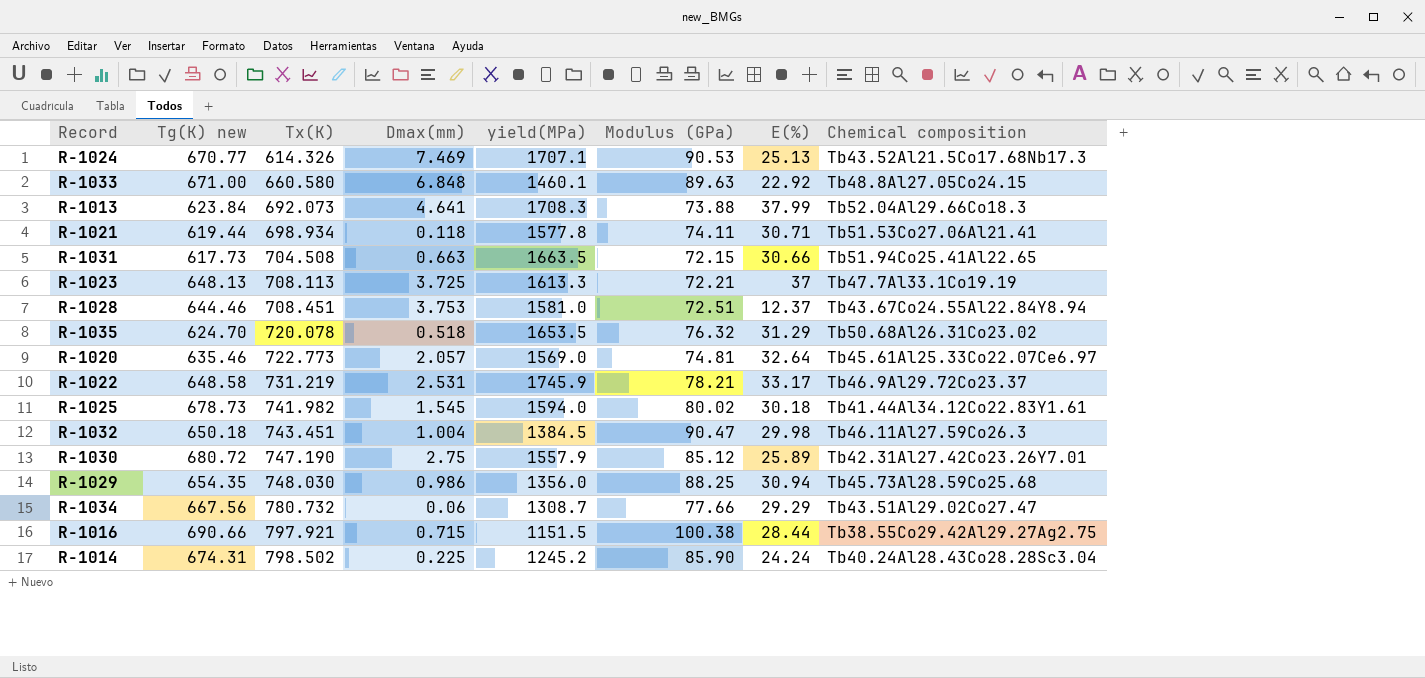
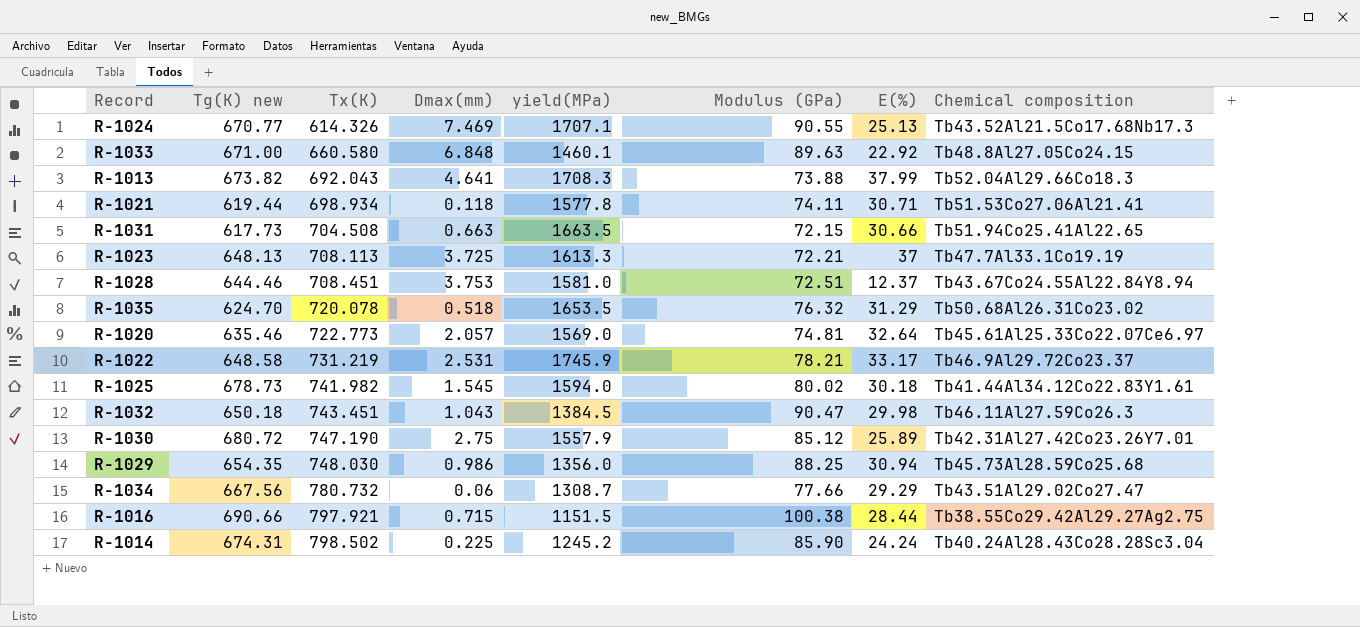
R-1024 | Modulus (GPa): 90.53 -> 90.55
R-1013 | Tg(K) new: 623.84 -> 673.82
R-1013 | Tx(K): 692.073 -> 692.043
R-1032 | Dmax(mm): 1.004 -> 1.043

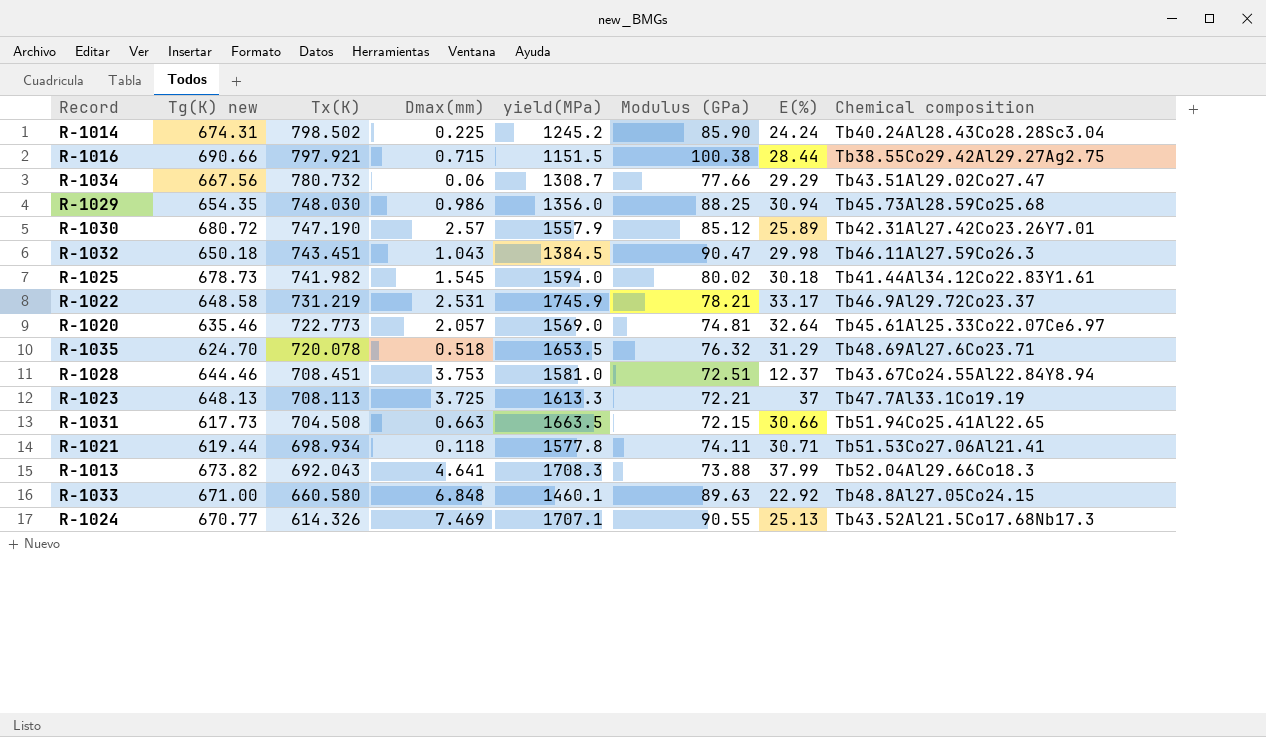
row order: Tx(K) ascending -> Tx(K) descending
R-1030 | Dmax(mm): 2.75 -> 2.57
R-1035 | Chemical composition: Tb50.68Al26.31Co23.02 -> Tb48.69Al27.6Co23.71

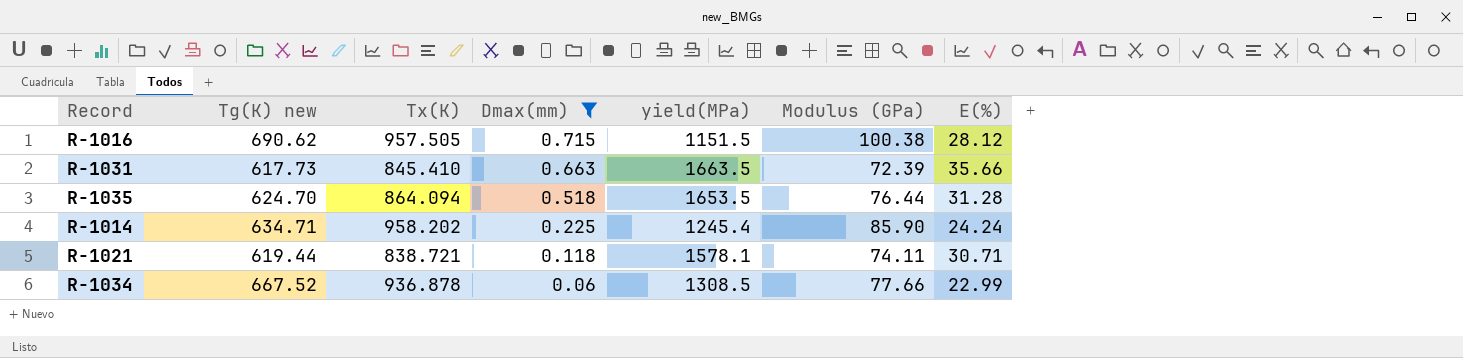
filter: none -> Dmax(mm) <= 0.715
row order: Tx(K) descending -> Dmax(mm) descending
column Chemical composition | position: 8 -> none
R-1016 | Tg(K) new: 690.66 -> 690.62
R-1016 | Tx(K): 797.921 -> 957.505
R-1016 | Ε(%): 28.44 -> 28.12
R-1031 | Tx(K): 704.508 -> 845.410
R-1031 | Modulus (GPa): 72.15 -> 72.39
R-1031 | Ε(%): 30.66 -> 35.66
R-1035 | Tx(K): 720.078 -> 864.094
R-1035 | Modulus (GPa): 76.32 -> 76.44
R-1035 | Ε(%): 31.29 -> 31.28
R-1014 | Tg(K) new: 674.31 -> 634.71
R-1014 | Tx(K): 798.502 -> 958.202
R-1014 | yield(MPa): 1245.2 -> 1245.4
R-1021 | Tx(K): 698.934 -> 838.721
R-1021 | yield(MPa): 1577.8 -> 1578.1
R-1034 | Tg(K) new: 667.56 -> 667.52
R-1034 | Tx(K): 780.732 -> 936.878
R-1034 | yield(MPa): 1308.7 -> 1308.5
R-1034 | Ε(%): 29.29 -> 22.99

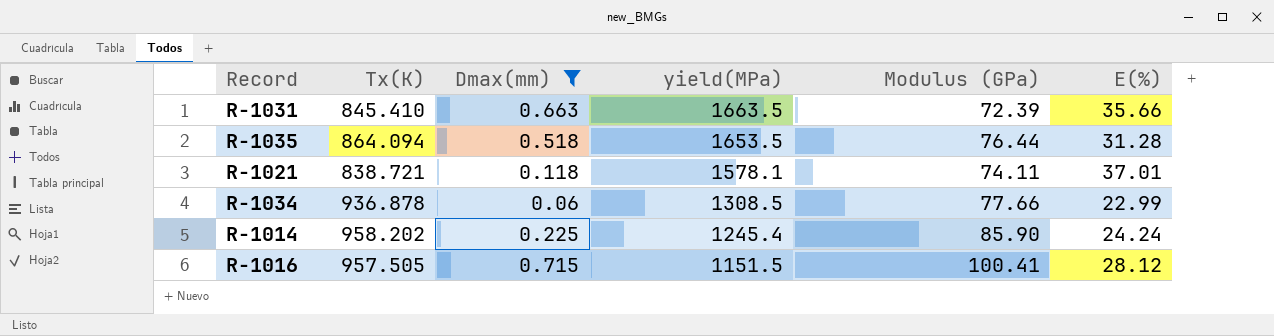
row order: Dmax(mm) descending -> yield(MPa) descending
column Tg(K) new | position: 2 -> none
R-1021 | Ε(%): 30.71 -> 37.01
R-1016 | Modulus (GPa): 100.38 -> 100.41

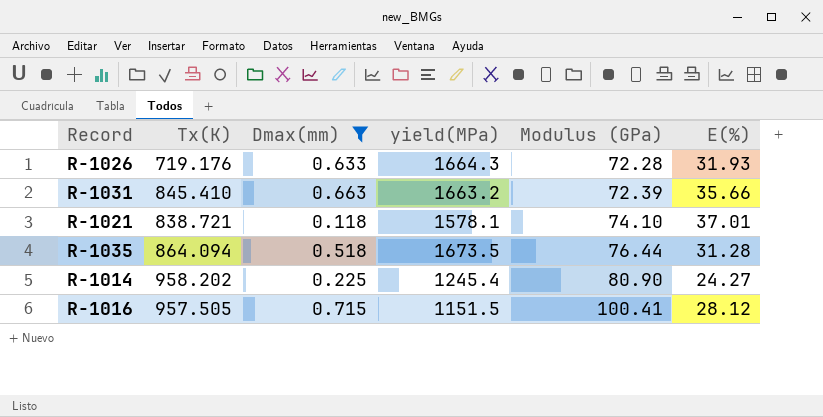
row order: yield(MPa) descending -> Modulus (GPa) ascending
row R-1034: 936.878 | 0.06 | 1308.5 | 77.66 | 22.99 -> none
row R-1026: none -> 719.176 | 0.633 | 1664.3 | 72.28 | 31.93
R-1031 | yield(MPa): 1663.5 -> 1663.2
R-1021 | Modulus (GPa): 74.11 -> 74.10
R-1035 | yield(MPa): 1653.5 -> 1673.5
R-1014 | Modulus (GPa): 85.90 -> 80.90
R-1014 | Ε(%): 24.24 -> 24.27

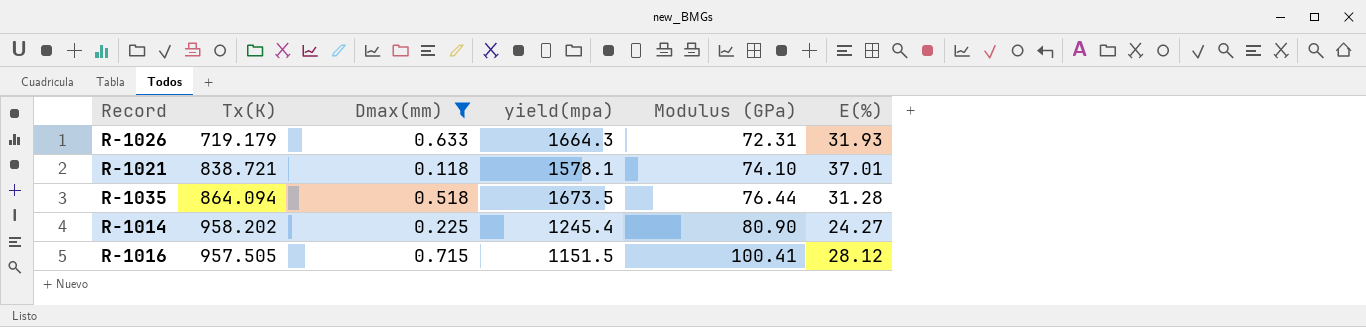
column name: yield(MPa) -> yield(mpa)
row R-1031: 845.410 | 0.663 | 1663.2 | 72.39 | 35.66 -> none
R-1026 | Tx(K): 719.176 -> 719.179
R-1026 | Modulus (GPa): 72.28 -> 72.31

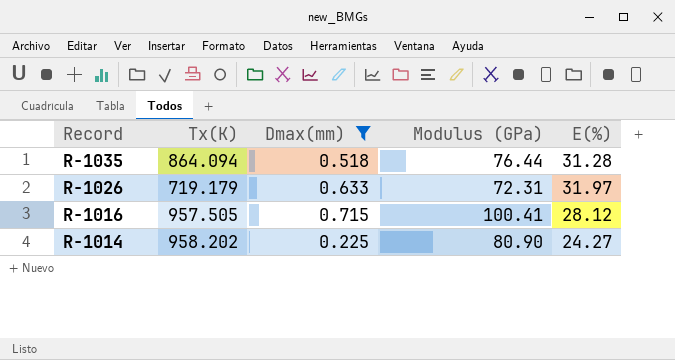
row order: Modulus (GPa) ascending -> Record descending
column yield(mpa) | position: 4 -> none
row R-1021: 838.721 | 0.118 | 1578.1 | 74.10 | 37.01 -> none
R-1026 | Ε(%): 31.93 -> 31.97

